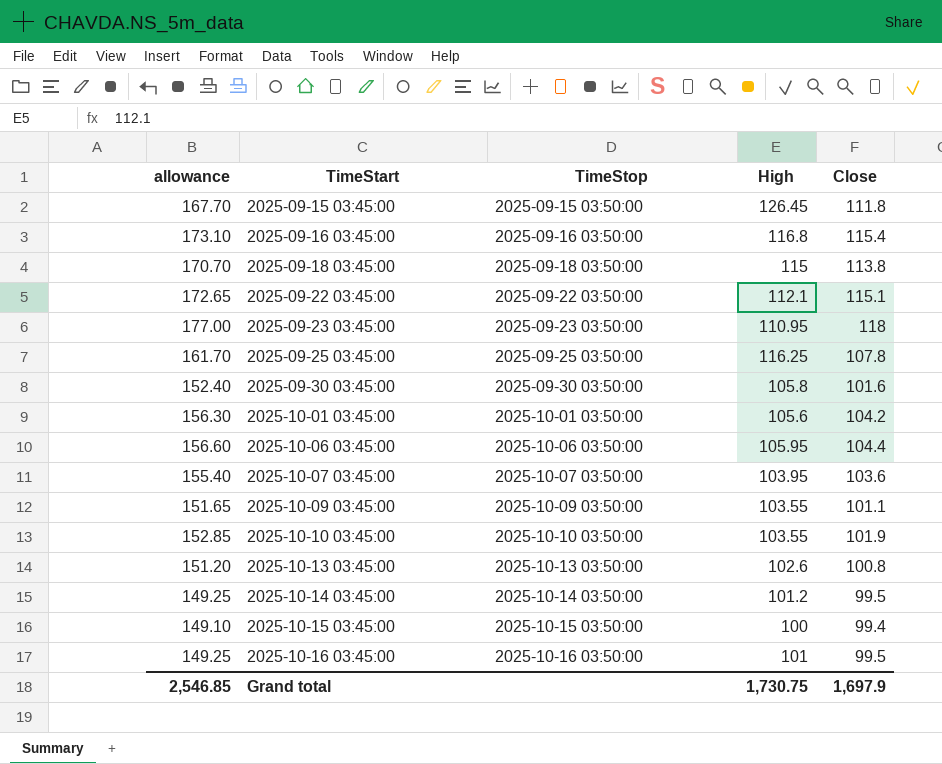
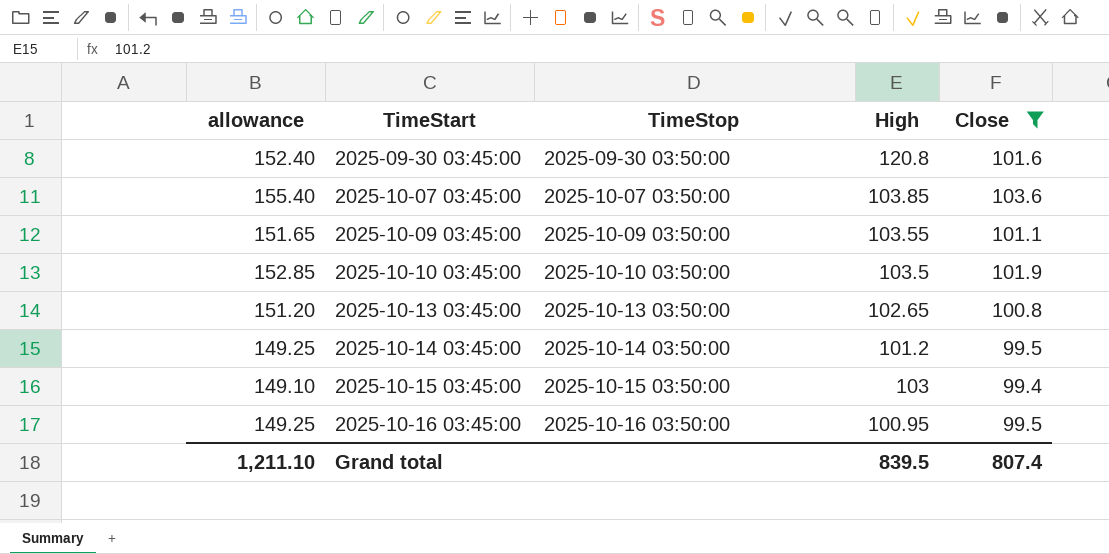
filter: none -> Close <= 103.6
2025-09-30 03:45:00 | High: 105.8 -> 120.8
2025-10-07 03:45:00 | High: 103.95 -> 103.85
2025-10-10 03:45:00 | High: 103.55 -> 103.5
2025-10-13 03:45:00 | High: 102.6 -> 102.65
2025-10-15 03:45:00 | High: 100 -> 103
2025-10-16 03:45:00 | High: 101 -> 100.95
Grand total | allowance: 2,546.85 -> 1,211.10
Grand total | High: 1,730.75 -> 839.5
Grand total | Close: 1,697.9 -> 807.4

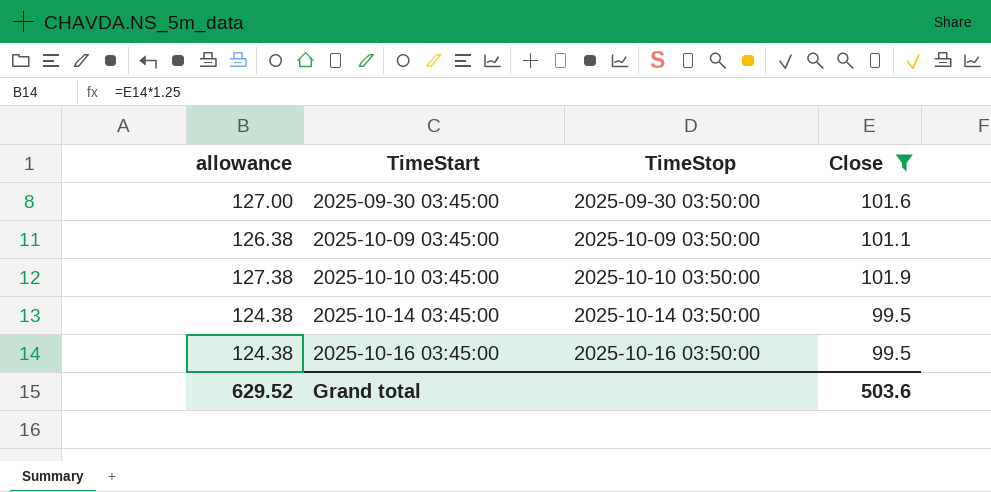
column High | position: 4 -> none
column allowance | formula: [Close] * 1.5 -> [Close] * 1.25
row 2025-10-07 03:45:00: 155.40 | 2025-10-07 03:50:00 | 103.85 | 103.6 -> none
row 2025-10-13 03:45:00: 151.20 | 2025-10-13 03:50:00 | 102.65 | 100.8 -> none
row 2025-10-15 03:45:00: 149.10 | 2025-10-15 03:50:00 | 103 | 99.4 -> none
Grand total | allowance: 1,211.10 -> 629.52
Grand total | Close: 807.4 -> 503.6

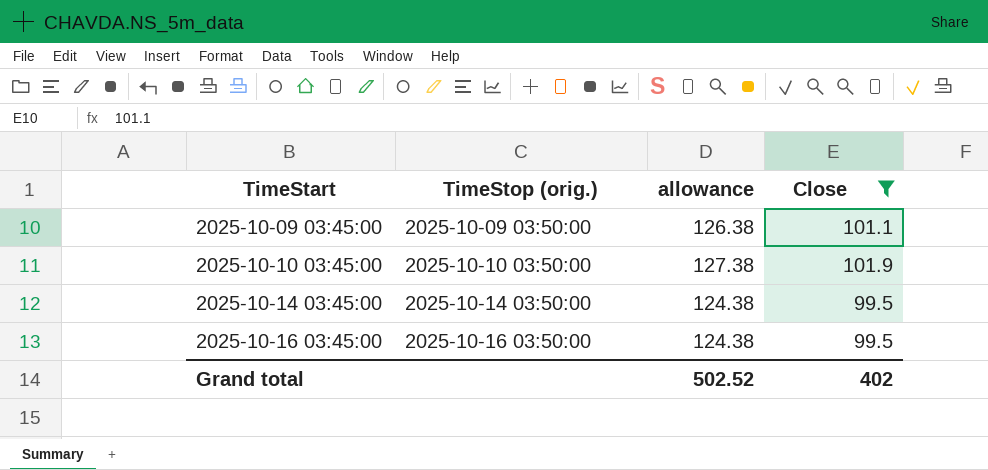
column name: TimeStop -> TimeStop (orig.)
column allowance | position: 1 -> 3
row 2025-09-30 03:45:00: 127.00 | 2025-09-30 03:50:00 | 101.6 -> none
Grand total | allowance: 629.52 -> 502.52
Grand total | Close: 503.6 -> 402

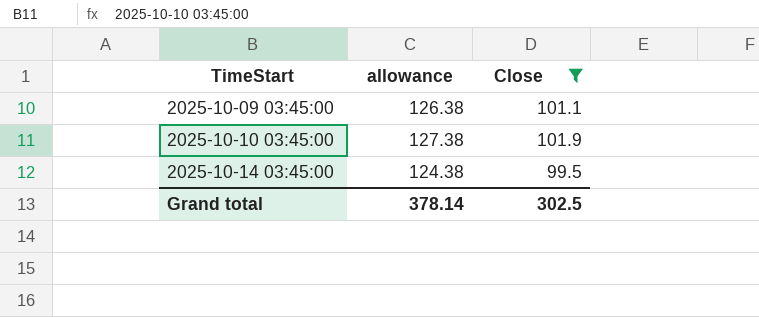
column TimeStop (orig.) | position: 2 -> none
row 2025-10-16 03:45:00: 2025-10-16 03:50:00 | 124.38 | 99.5 -> none
Grand total | allowance: 502.52 -> 378.14
Grand total | Close: 402 -> 302.5

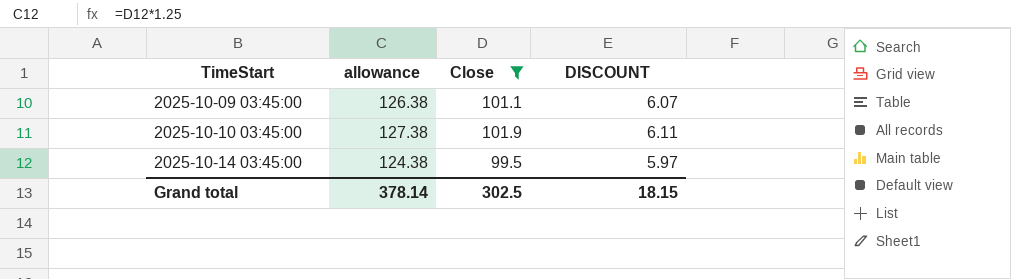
column DISCOUNT | formula: none -> [Close] * 0.06

